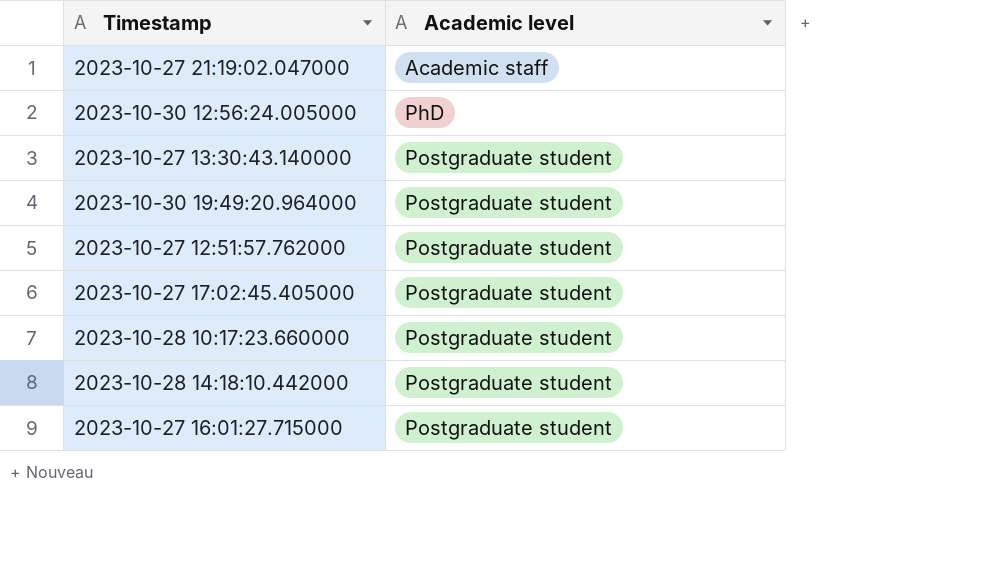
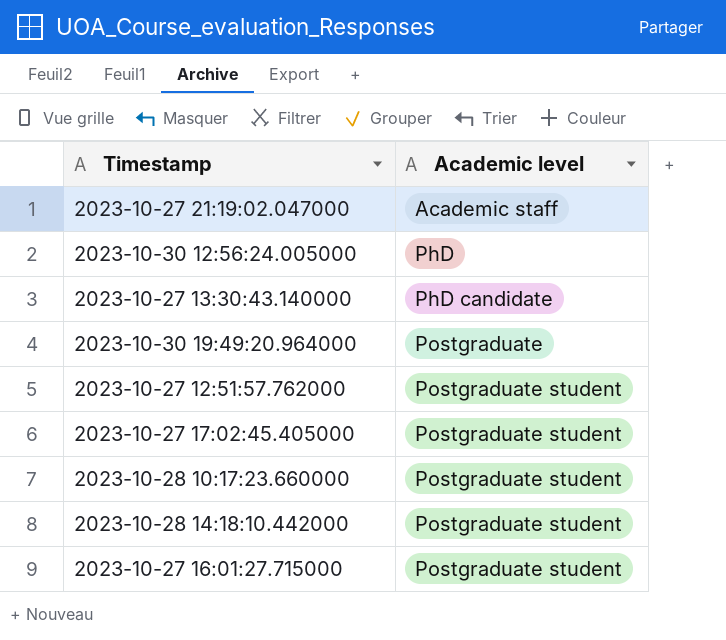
2023-10-27 13:30:43.140000 | Academic level: Postgraduate student -> PhD candidate
2023-10-30 19:49:20.964000 | Academic level: Postgraduate student -> Postgraduate

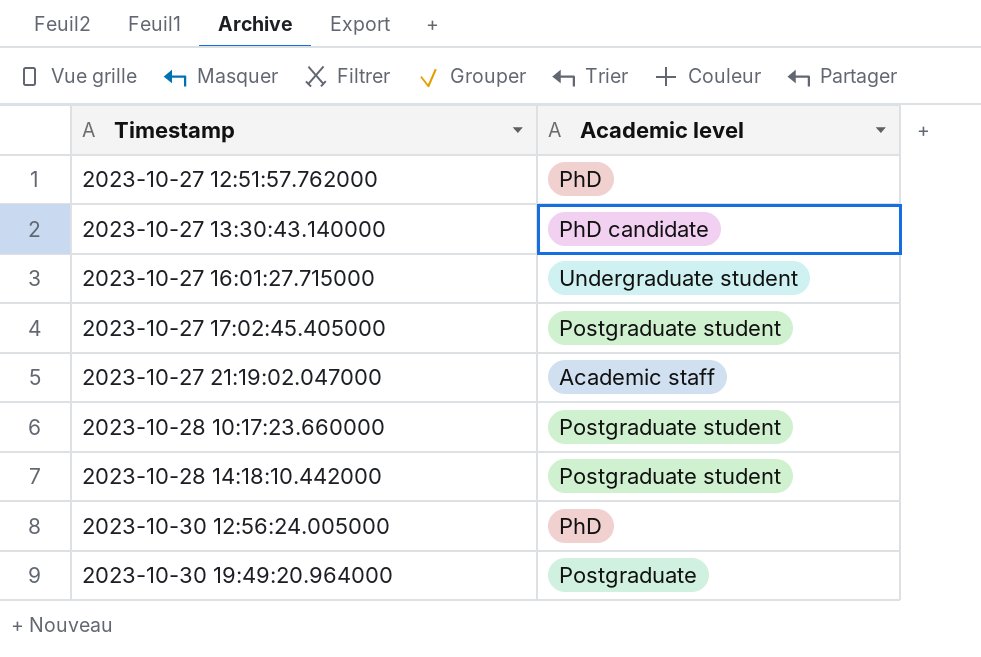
row order: Academic level ascending -> Timestamp ascending
2023-10-27 12:51:57.762000 | Academic level: Postgraduate student -> PhD
2023-10-27 16:01:27.715000 | Academic level: Postgraduate student -> Undergraduate student

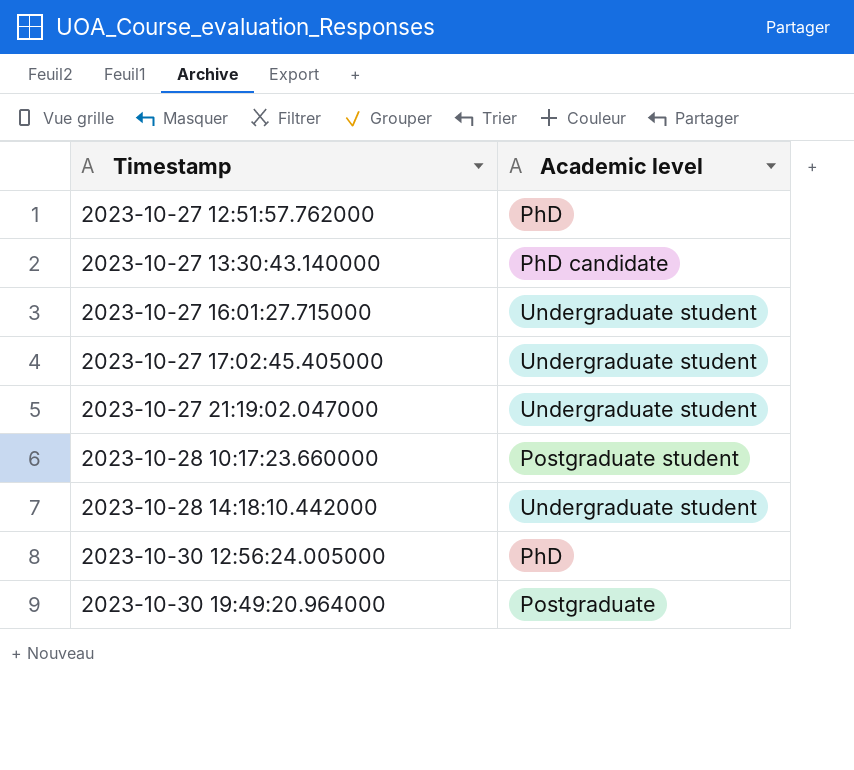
2023-10-27 17:02:45.405000 | Academic level: Postgraduate student -> Undergraduate student
2023-10-27 21:19:02.047000 | Academic level: Academic staff -> Undergraduate student
2023-10-28 14:18:10.442000 | Academic level: Postgraduate student -> Undergraduate student

